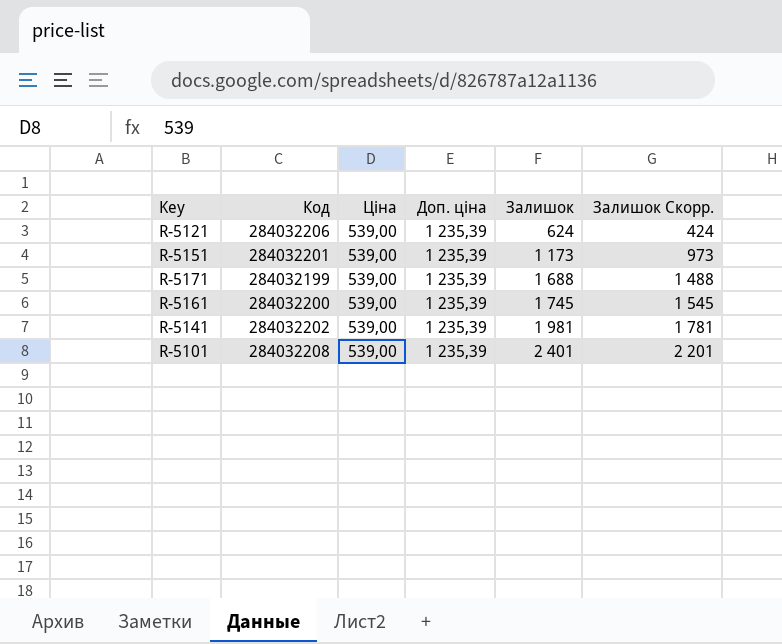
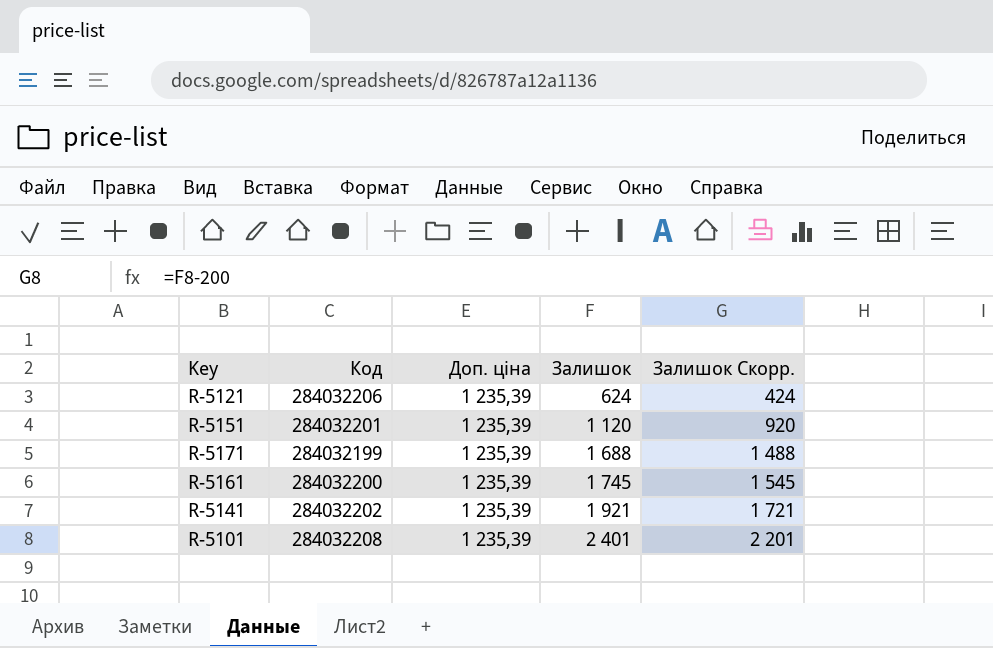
column Ціна | position: 3 -> none
R-5151 | Залишок: 1 173 -> 1 120
R-5151 | Залишок Скорр.: 973 -> 920
R-5141 | Залишок: 1 981 -> 1 921
R-5141 | Залишок Скорр.: 1 781 -> 1 721

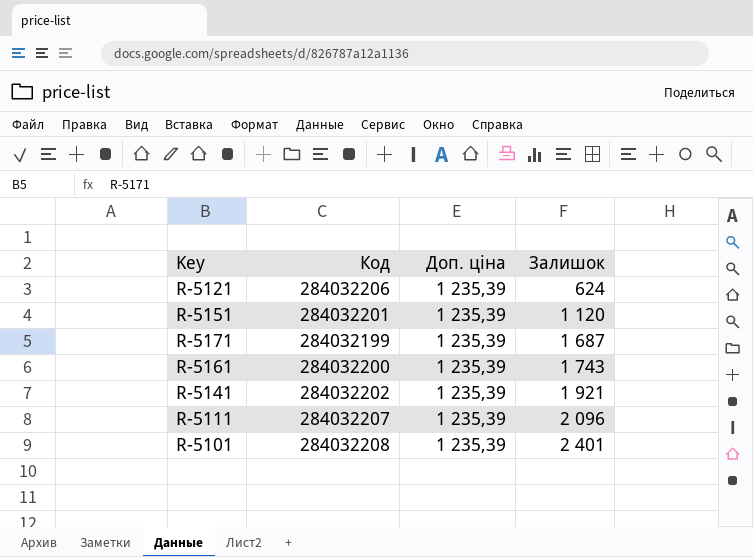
column Залишок Скорр. | formula: [Залишок] - 200 -> none
R-5171 | Залишок: 1 688 -> 1 687
R-5161 | Залишок: 1 745 -> 1 743
row R-5111: none -> 284032207 | 1 235,39 | 2 096

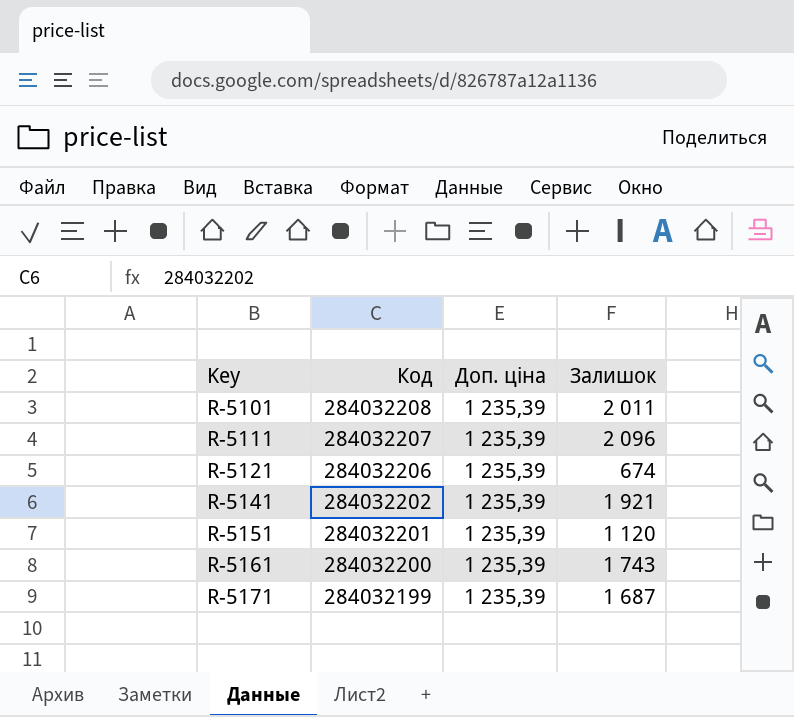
row order: Залишок ascending -> Key ascending
R-5101 | Залишок: 2 401 -> 2 011
R-5121 | Залишок: 624 -> 674

